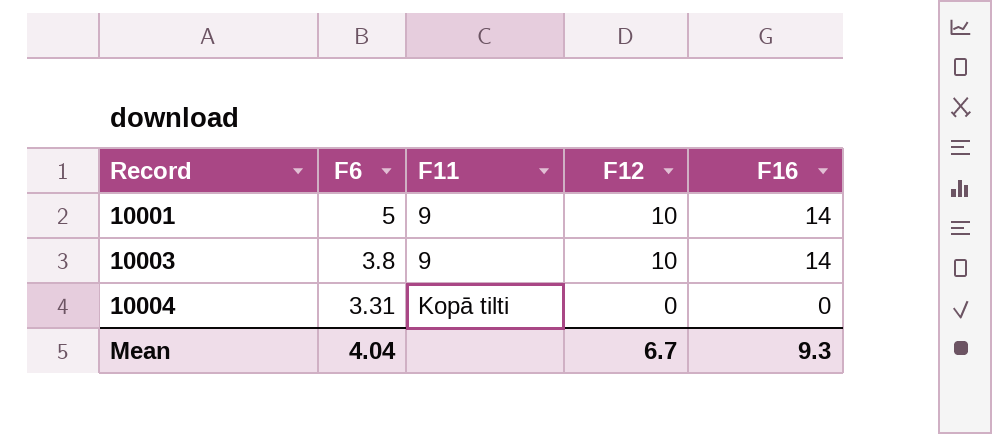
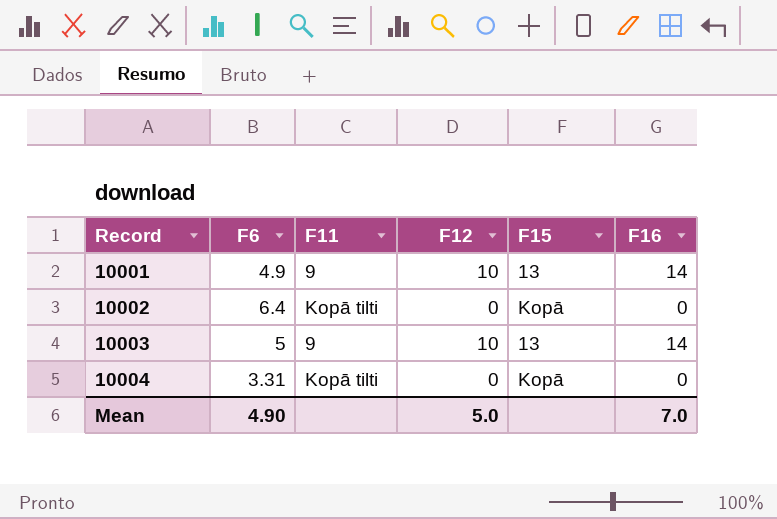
column F15 | position: none -> 5
10001 | F6: 5 -> 4.9
row 10002: none -> 6.4 | Kopā tilti | 0 | Kopā | 0
10003 | F6: 3.8 -> 5
Mean | F6: 4.04 -> 4.90
Mean | F12: 6.7 -> 5.0
Mean | F16: 9.3 -> 7.0

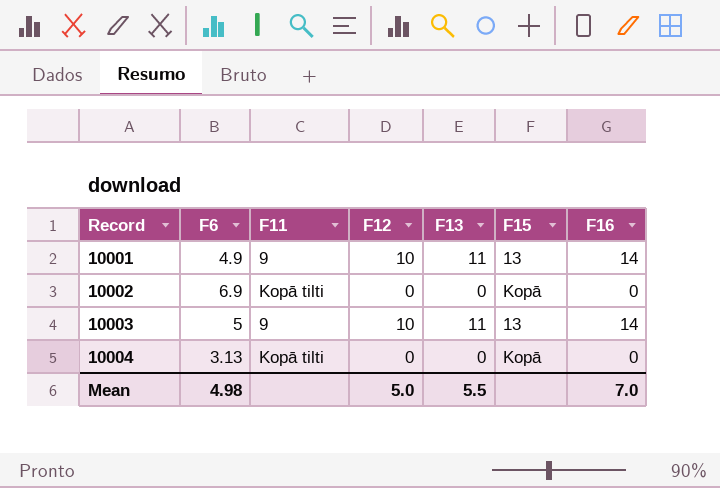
column F13 | position: none -> 5
10002 | F6: 6.4 -> 6.9
10004 | F6: 3.31 -> 3.13
Mean | F6: 4.90 -> 4.98

